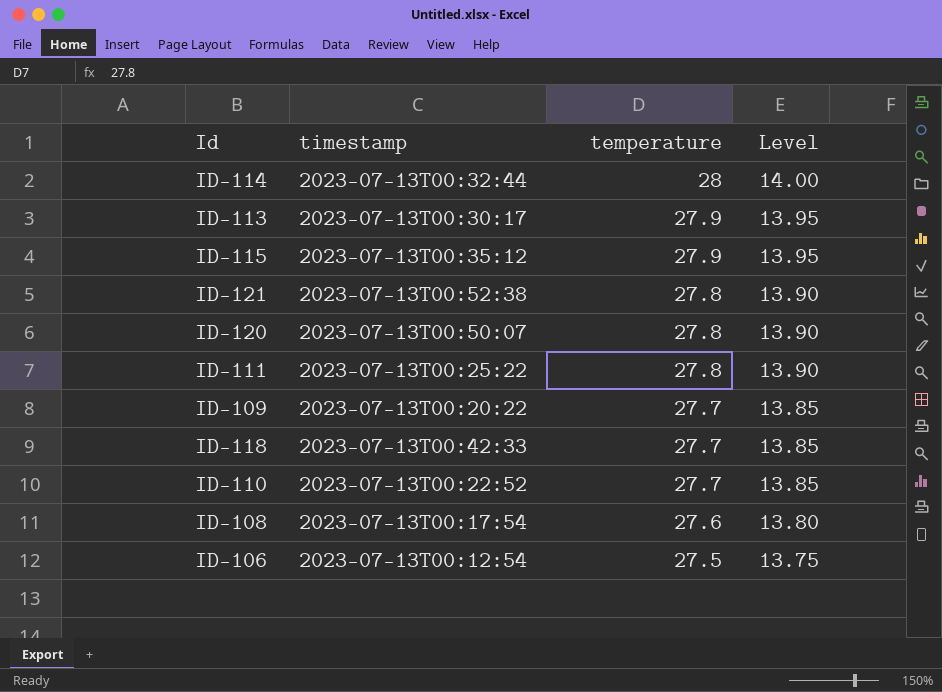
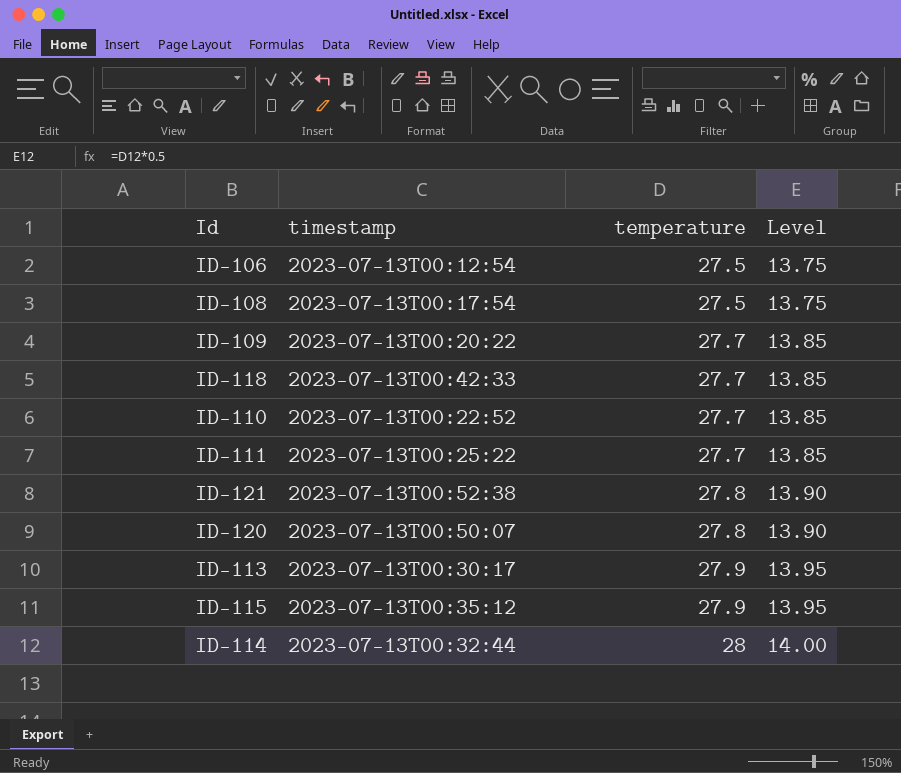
row order: temperature descending -> temperature ascending
ID-108 | temperature: 27.6 -> 27.5
ID-108 | Level: 13.80 -> 13.75
ID-111 | temperature: 27.8 -> 27.7
ID-111 | Level: 13.90 -> 13.85

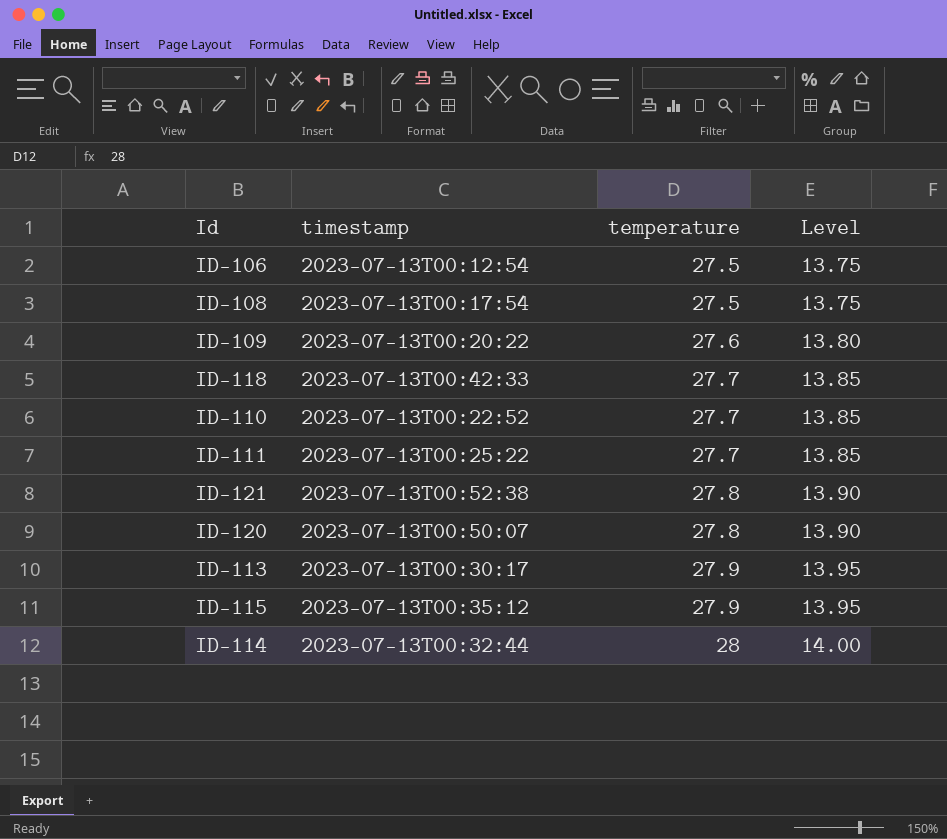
ID-109 | temperature: 27.7 -> 27.6
ID-109 | Level: 13.85 -> 13.80

